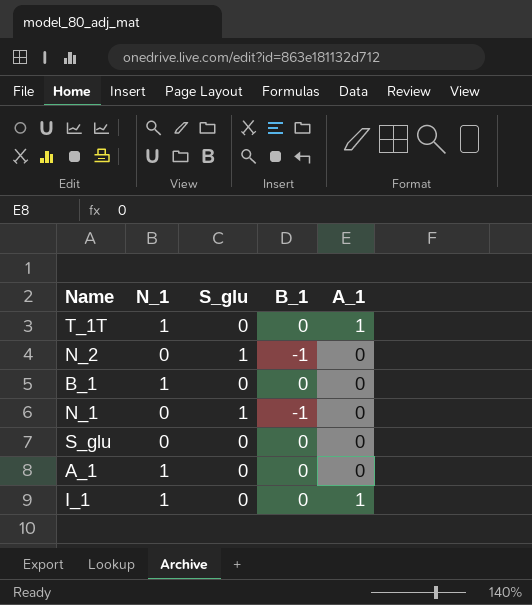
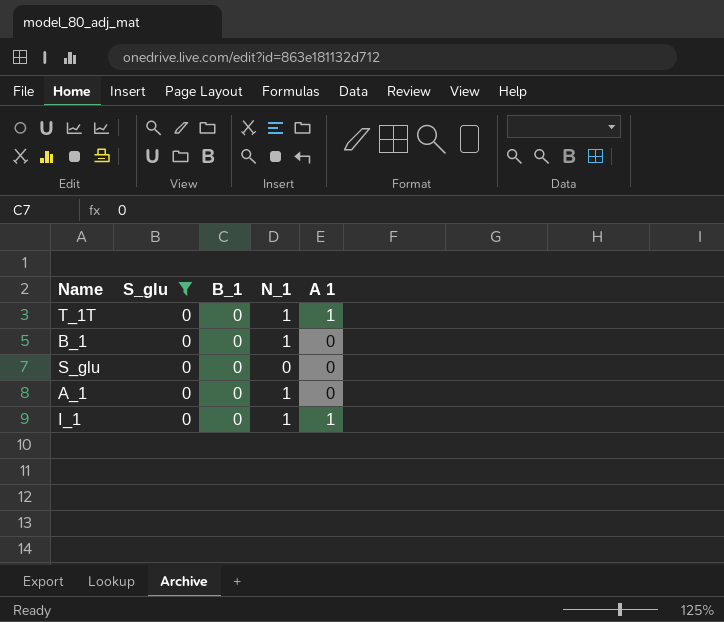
filter: none -> S_glu = 0
column N_1 | position: 2 -> 4
column name: A_1 -> A 1

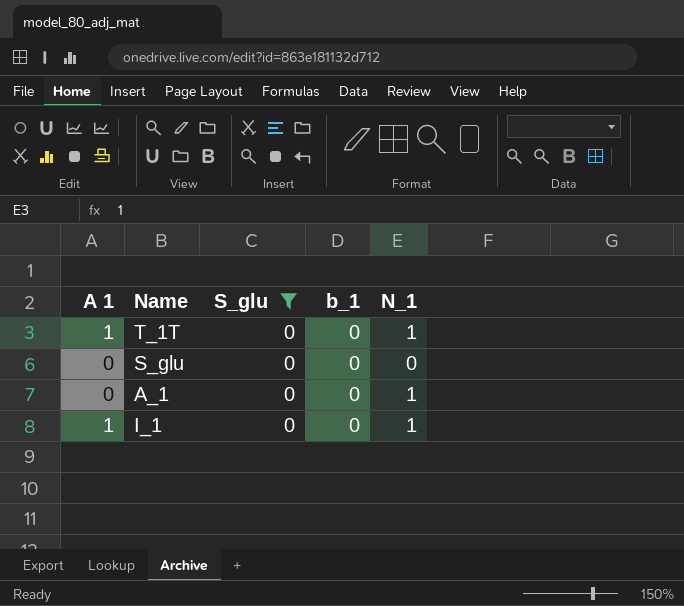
column A 1 | position: 5 -> 1
column name: B_1 -> b_1
row B_1: 0 | 0 | 1 | 0 -> none

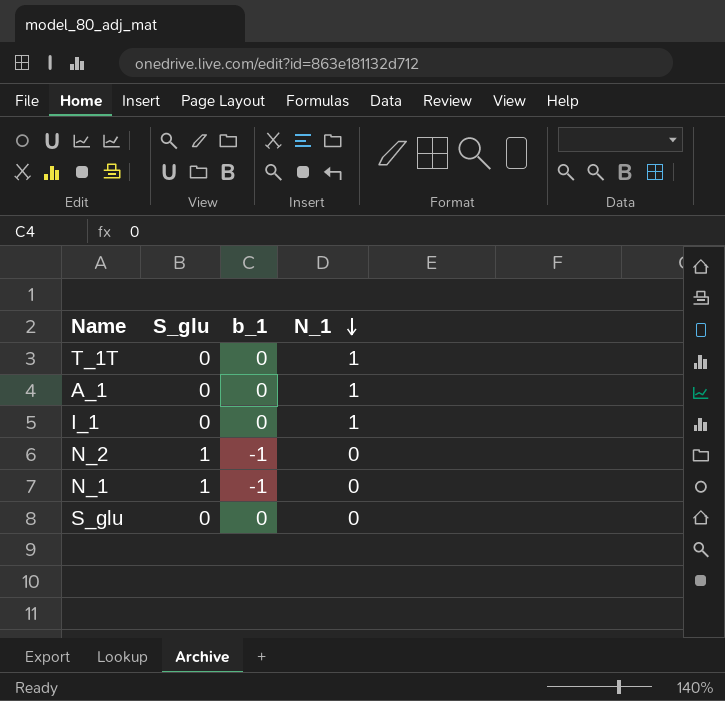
filter: S_glu = 0 -> none
row order: none -> N_1 descending
column A 1 | position: 1 -> none

